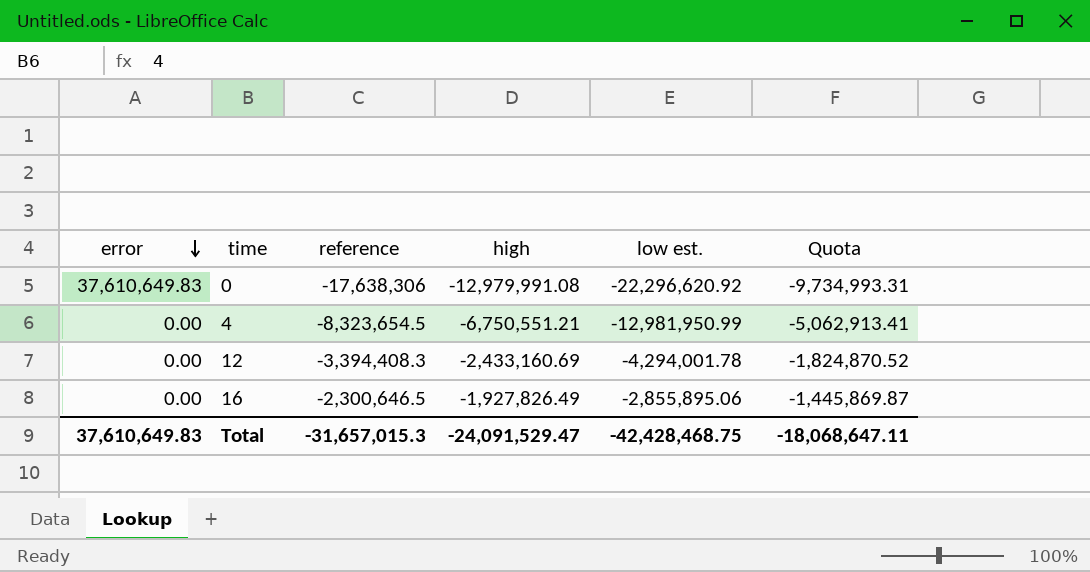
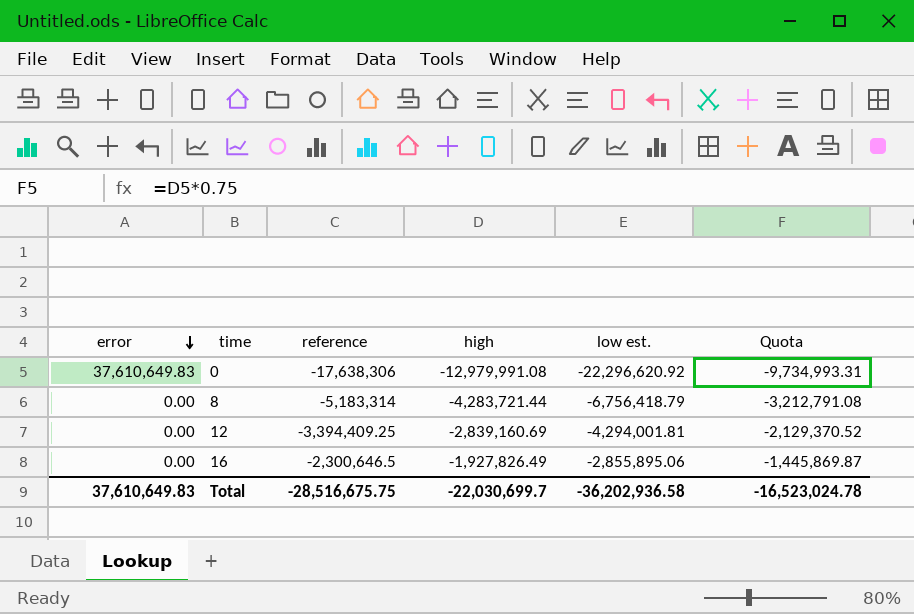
row 4: 0.00 | -8,323,654.5 | -6,750,551.21 | -12,981,950.99 | -5,062,913.41 -> none
row 8: none -> 0.00 | -5,183,314 | -4,283,721.44 | -6,756,418.79 | -3,212,791.08
12 | reference: -3,394,408.3 -> -3,394,409.25
12 | high: -2,433,160.69 -> -2,839,160.69
12 | low est.: -4,294,001.78 -> -4,294,001.81
12 | Quota: -1,824,870.52 -> -2,129,370.52
Total | reference: -31,657,015.3 -> -28,516,675.75
Total | high: -24,091,529.47 -> -22,030,699.7
Total | low est.: -42,428,468.75 -> -36,202,936.58
Total | Quota: -18,068,647.11 -> -16,523,024.78

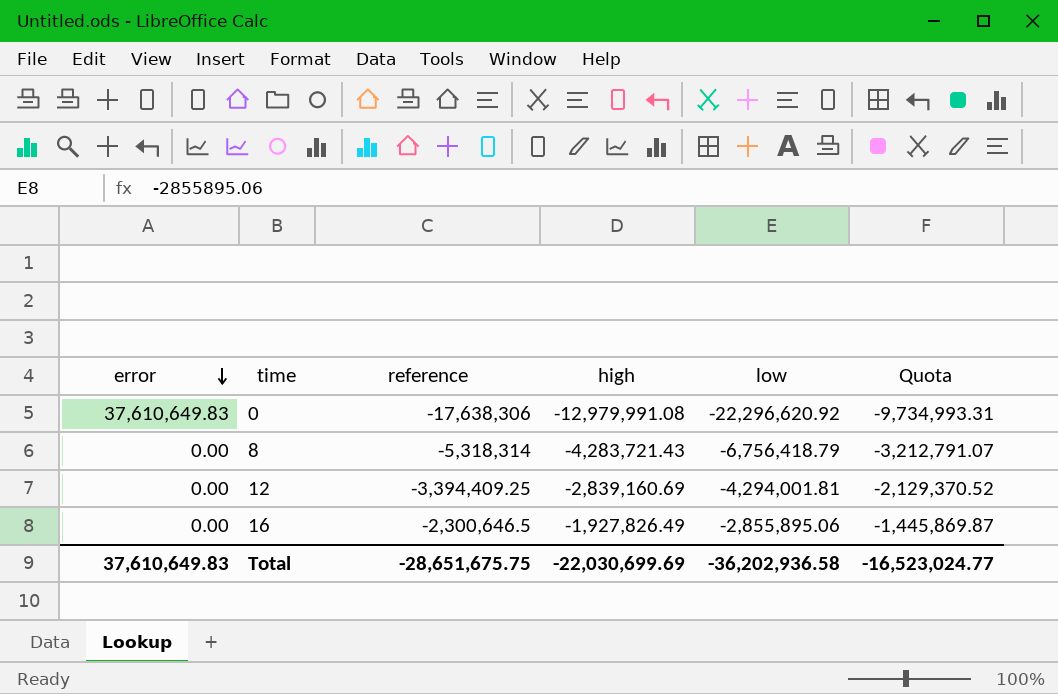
column name: low est. -> low
8 | reference: -5,183,314 -> -5,318,314
8 | high: -4,283,721.44 -> -4,283,721.43
8 | Quota: -3,212,791.08 -> -3,212,791.07
Total | reference: -28,516,675.75 -> -28,651,675.75
Total | high: -22,030,699.7 -> -22,030,699.69
Total | Quota: -16,523,024.78 -> -16,523,024.77

